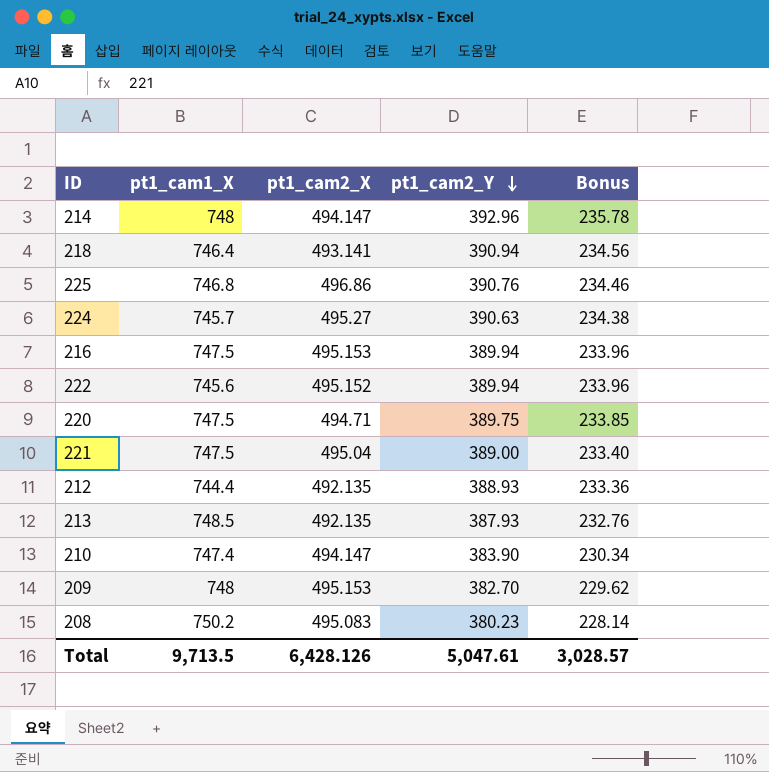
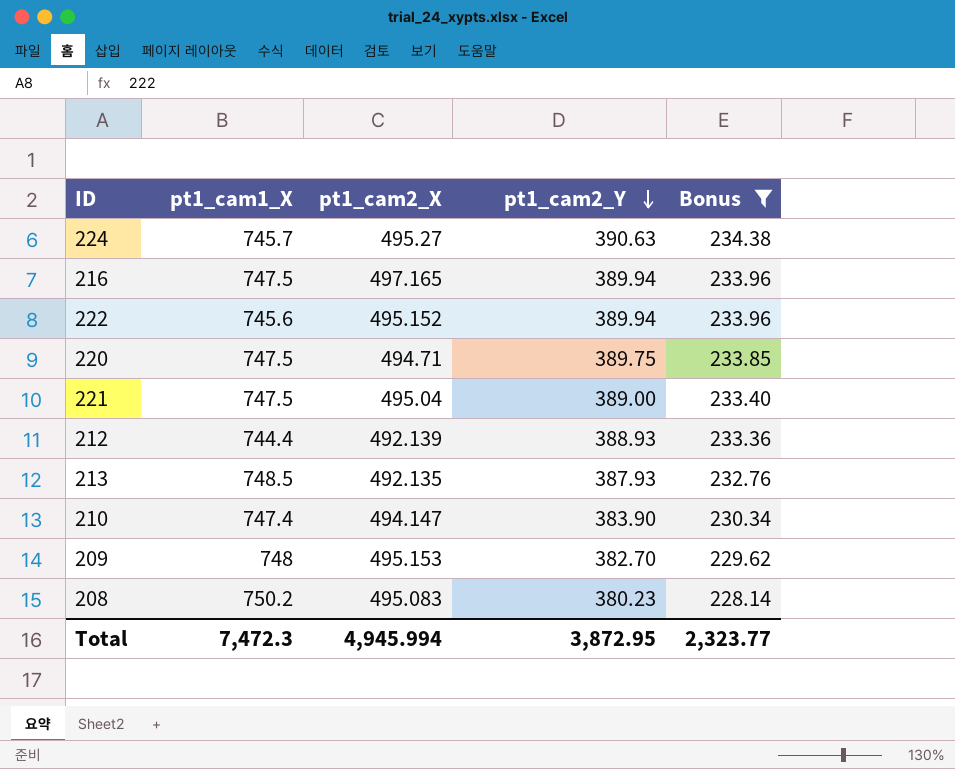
filter: none -> Bonus <= 234.38
216 | pt1_cam2_X: 495.153 -> 497.165
212 | pt1_cam2_X: 492.135 -> 492.139
Total | pt1_cam1_X: 9,713.5 -> 7,472.3
Total | pt1_cam2_X: 6,428.126 -> 4,945.994
Total | pt1_cam2_Y: 5,047.61 -> 3,872.95
Total | Bonus: 3,028.57 -> 2,323.77

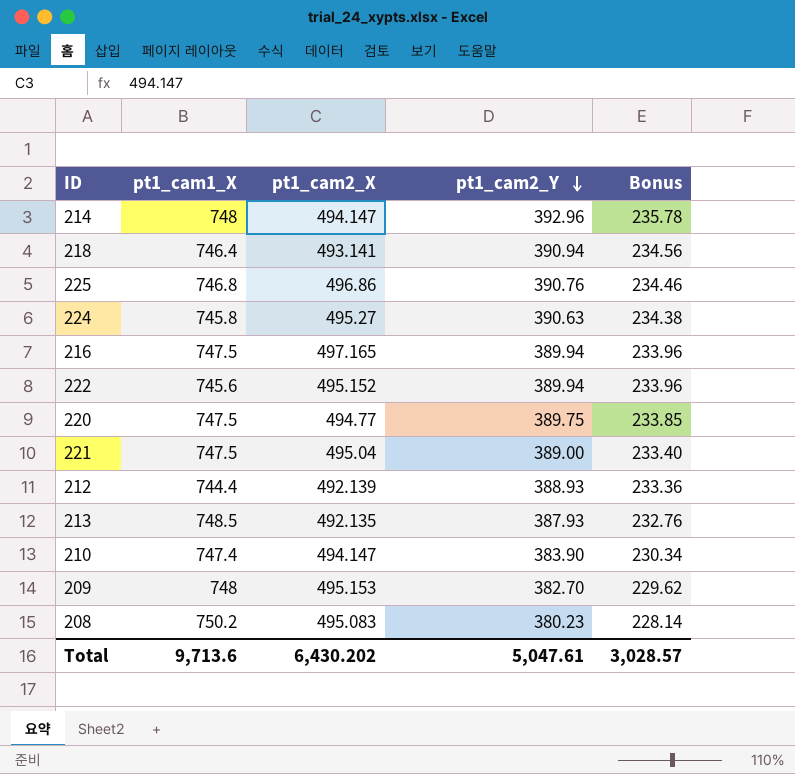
filter: Bonus <= 234.38 -> none
224 | pt1_cam1_X: 745.7 -> 745.8
220 | pt1_cam2_X: 494.71 -> 494.77
Total | pt1_cam1_X: 7,472.3 -> 9,713.6
Total | pt1_cam2_X: 4,945.994 -> 6,430.202
Total | pt1_cam2_Y: 3,872.95 -> 5,047.61
Total | Bonus: 2,323.77 -> 3,028.57

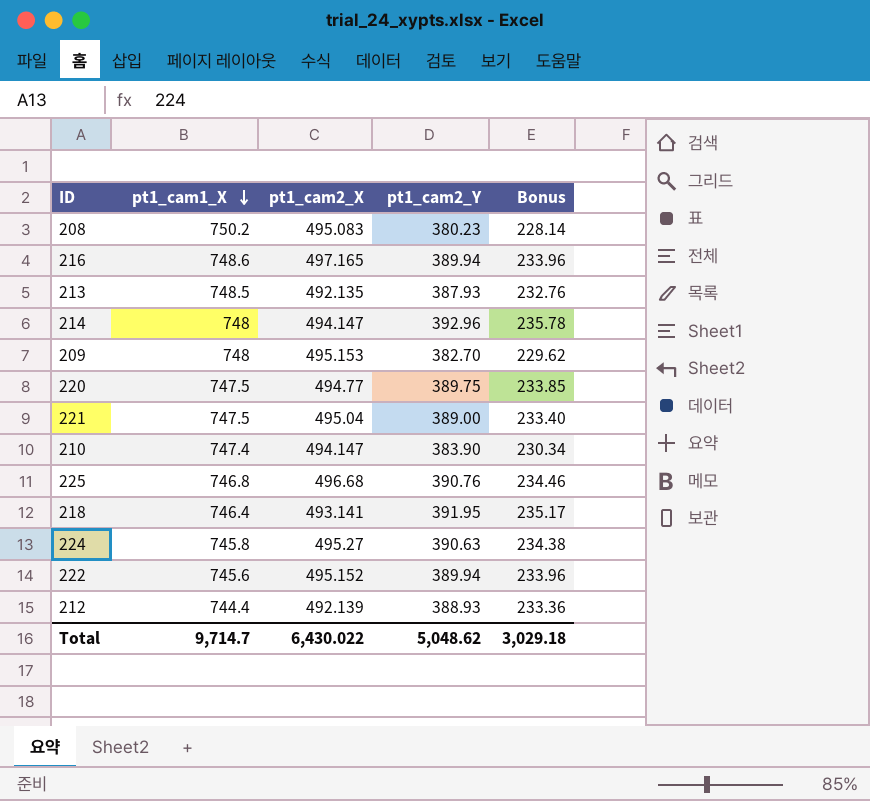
row order: pt1_cam2_Y descending -> pt1_cam1_X descending
216 | pt1_cam1_X: 747.5 -> 748.6
225 | pt1_cam2_X: 496.86 -> 496.68
218 | pt1_cam2_Y: 390.94 -> 391.95
218 | Bonus: 234.56 -> 235.17
Total | pt1_cam1_X: 9,713.6 -> 9,714.7
Total | pt1_cam2_X: 6,430.202 -> 6,430.022
Total | pt1_cam2_Y: 5,047.61 -> 5,048.62
Total | Bonus: 3,028.57 -> 3,029.18

